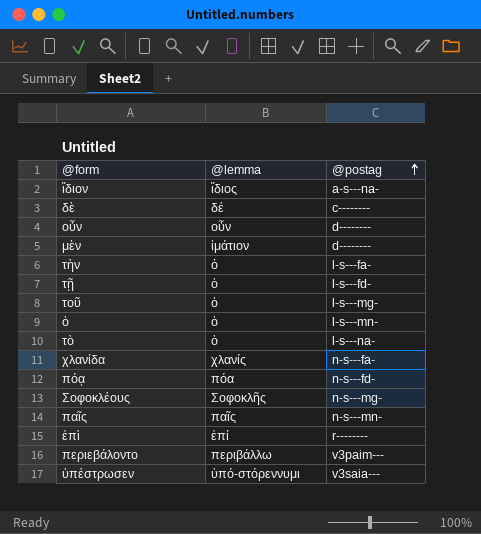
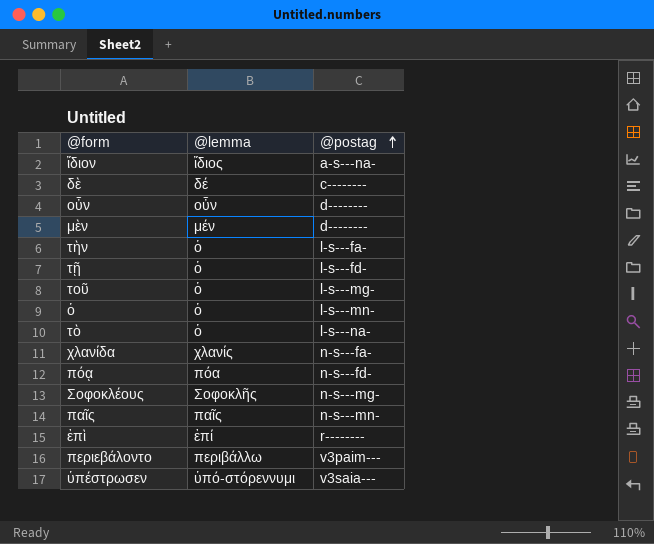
μὲν | @lemma: ἱμάτιον -> μέν

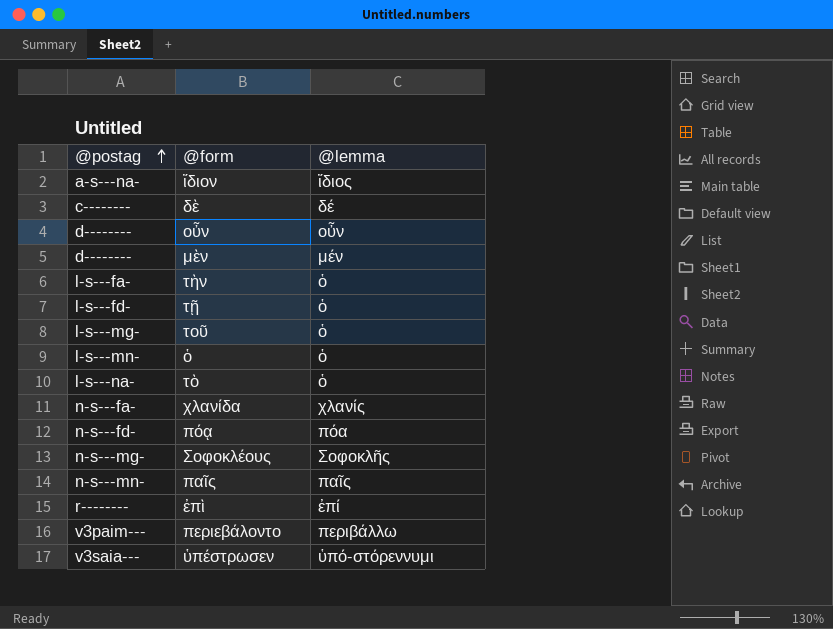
column @postag | position: 3 -> 1

